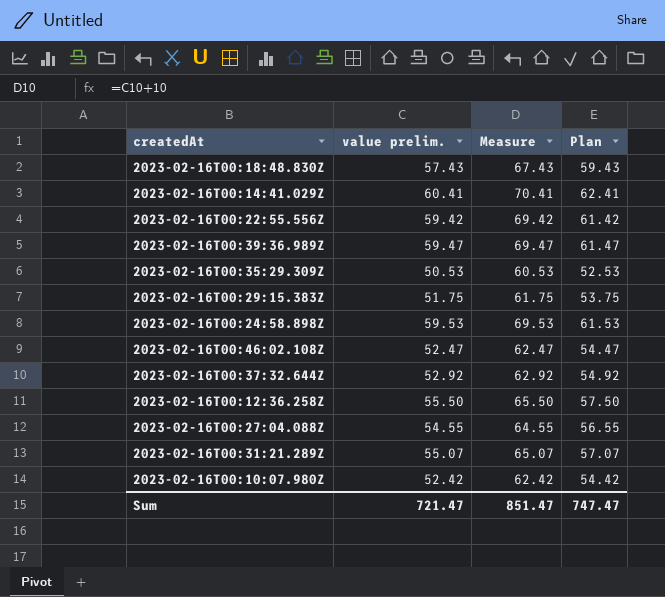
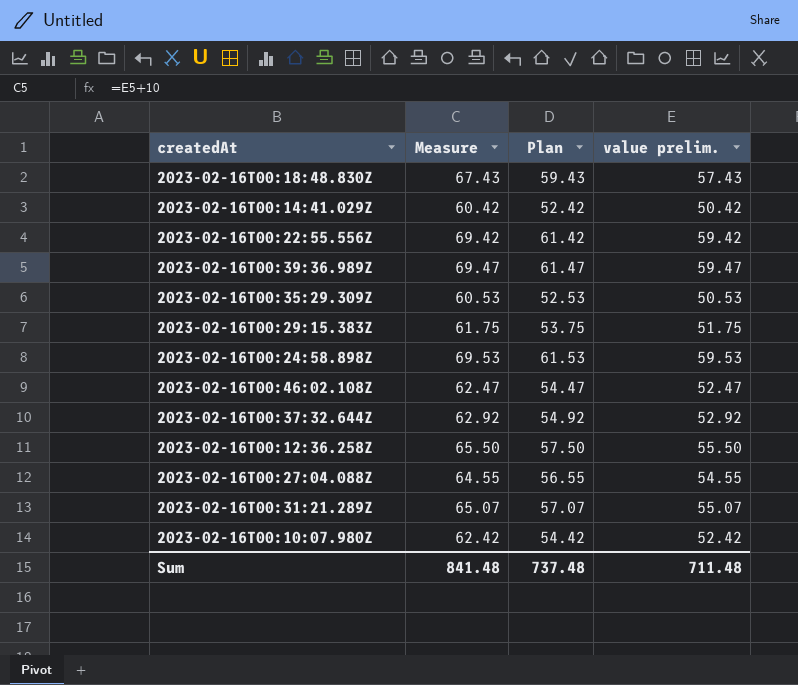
column value prelim. | position: 2 -> 4
2023-02-16T00:14:41.029Z | Measure: 70.41 -> 60.42
2023-02-16T00:14:41.029Z | Plan: 62.41 -> 52.42
2023-02-16T00:14:41.029Z | value prelim.: 60.41 -> 50.42
Sum | Measure: 851.47 -> 841.48
Sum | Plan: 747.47 -> 737.48
Sum | value prelim.: 721.47 -> 711.48

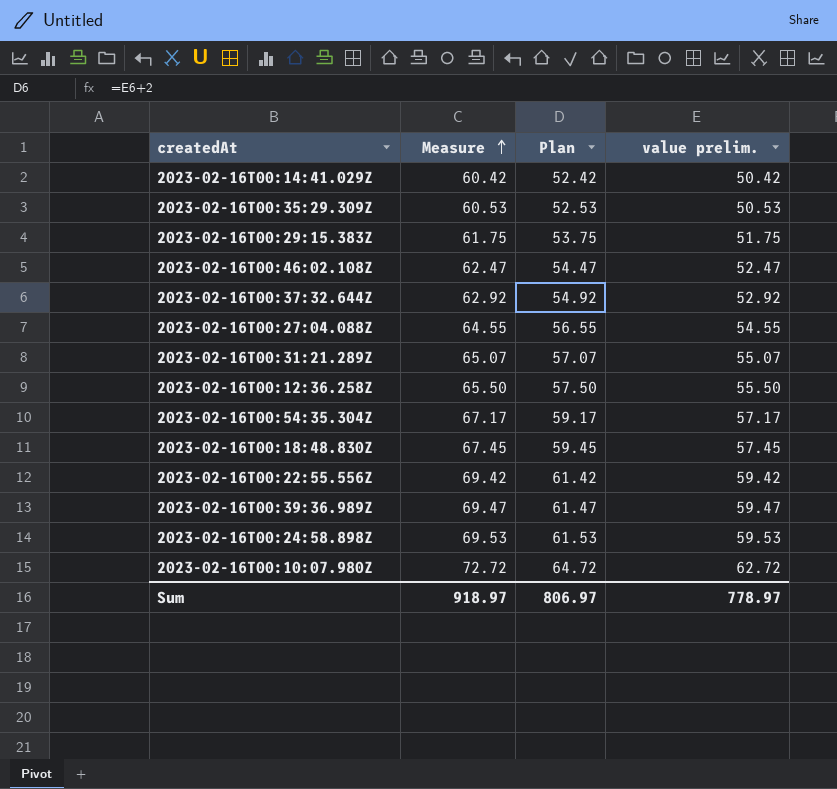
row order: none -> Measure ascending
row 2023-02-16T00:54:35.304Z: none -> 67.17 | 59.17 | 57.17
2023-02-16T00:18:48.830Z | Measure: 67.43 -> 67.45
2023-02-16T00:18:48.830Z | Plan: 59.43 -> 59.45
2023-02-16T00:18:48.830Z | value prelim.: 57.43 -> 57.45
2023-02-16T00:10:07.980Z | Measure: 62.42 -> 72.72
2023-02-16T00:10:07.980Z | Plan: 54.42 -> 64.72
2023-02-16T00:10:07.980Z | value prelim.: 52.42 -> 62.72
Sum | Measure: 841.48 -> 918.97
Sum | Plan: 737.48 -> 806.97
Sum | value prelim.: 711.48 -> 778.97

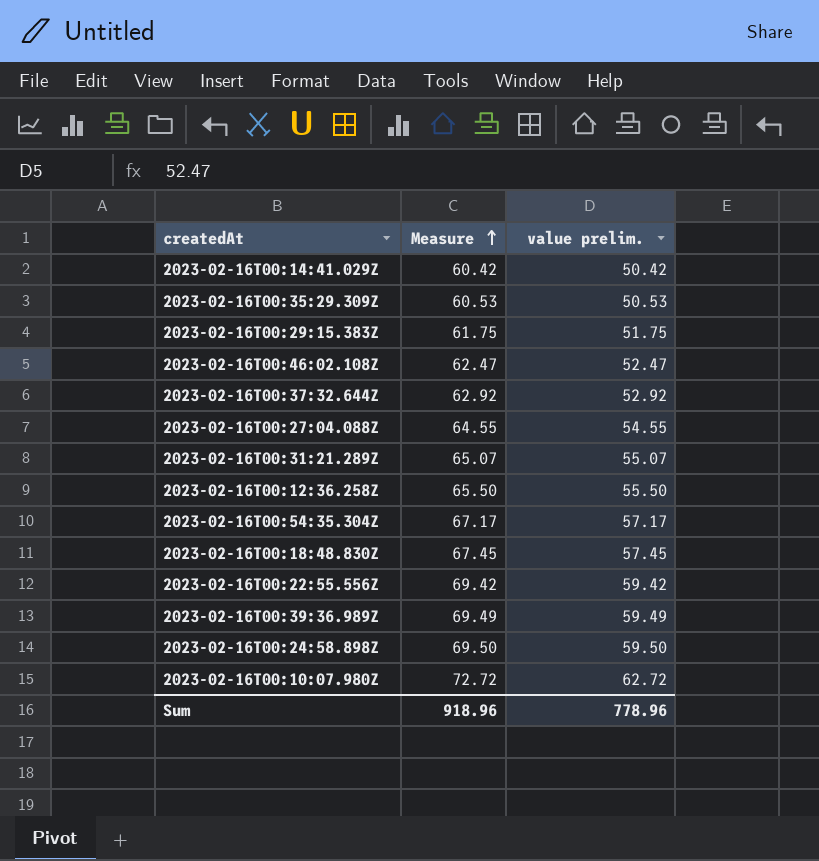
column Plan | formula: [value prelim.] + 2 -> none
2023-02-16T00:39:36.989Z | Measure: 69.47 -> 69.49
2023-02-16T00:39:36.989Z | value prelim.: 59.47 -> 59.49
2023-02-16T00:24:58.898Z | Measure: 69.53 -> 69.50
2023-02-16T00:24:58.898Z | value prelim.: 59.53 -> 59.50
Sum | Measure: 918.97 -> 918.96
Sum | value prelim.: 778.97 -> 778.96

